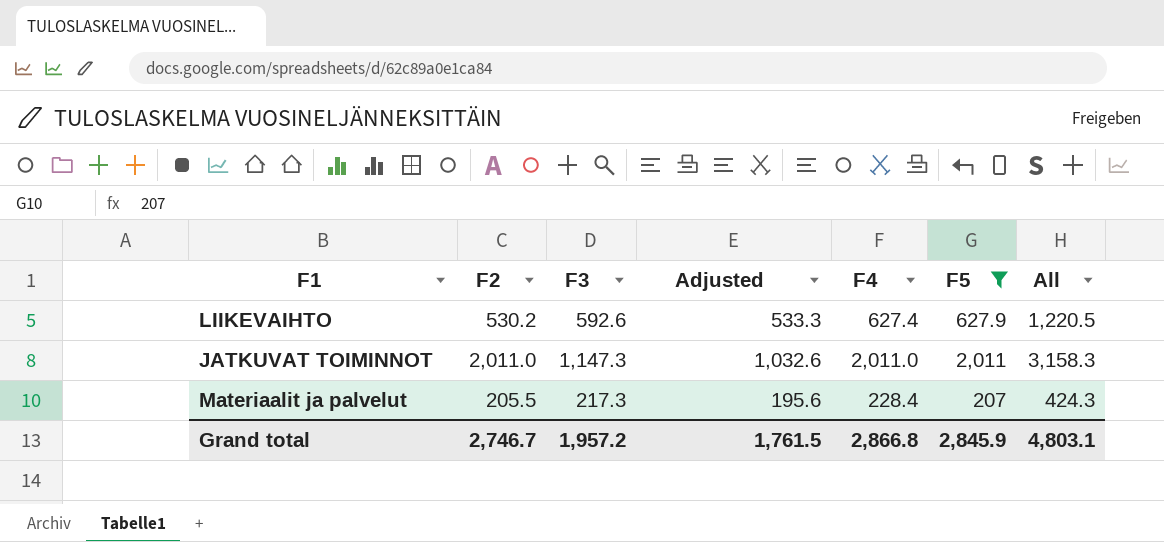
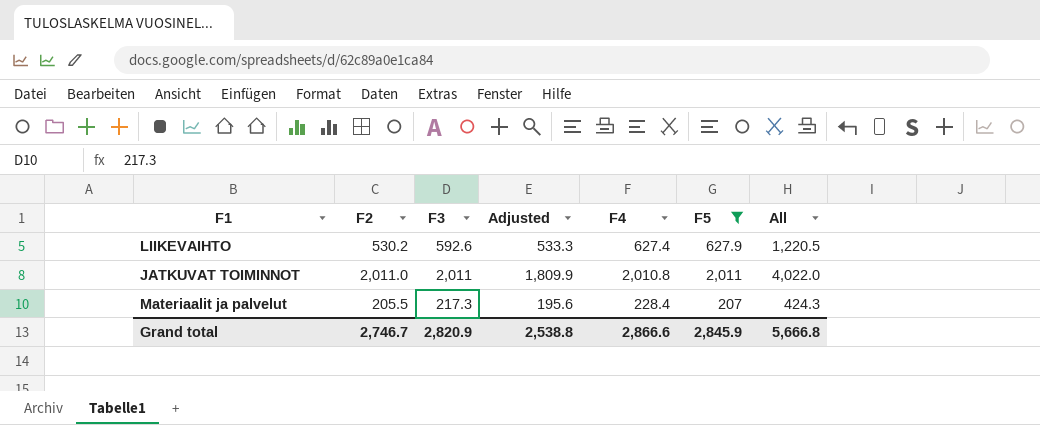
JATKUVAT TOIMINNOT | F3: 1,147.3 -> 2,011
JATKUVAT TOIMINNOT | Adjusted: 1,032.6 -> 1,809.9
JATKUVAT TOIMINNOT | F4: 2,011.0 -> 2,010.8
JATKUVAT TOIMINNOT | All: 3,158.3 -> 4,022.0
Grand total | F3: 1,957.2 -> 2,820.9
Grand total | Adjusted: 1,761.5 -> 2,538.8
Grand total | F4: 2,866.8 -> 2,866.6
Grand total | All: 4,803.1 -> 5,666.8

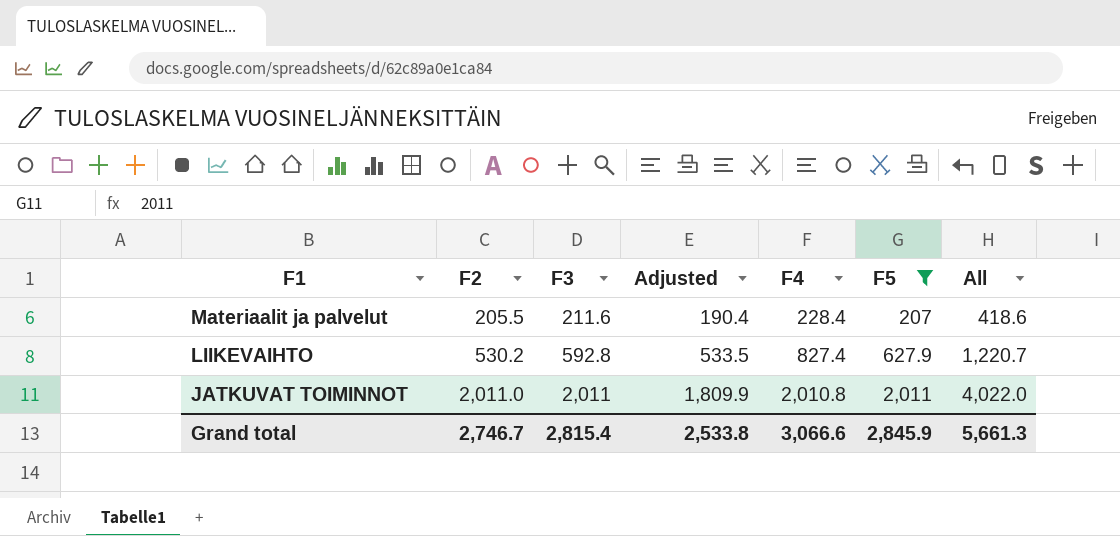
row order: none -> F1 descending
Materiaalit ja palvelut | F3: 217.3 -> 211.6
Materiaalit ja palvelut | Adjusted: 195.6 -> 190.4
Materiaalit ja palvelut | All: 424.3 -> 418.6
LIIKEVAIHTO | F3: 592.6 -> 592.8
LIIKEVAIHTO | Adjusted: 533.3 -> 533.5
LIIKEVAIHTO | F4: 627.4 -> 827.4
LIIKEVAIHTO | All: 1,220.5 -> 1,220.7
Grand total | F3: 2,820.9 -> 2,815.4
Grand total | Adjusted: 2,538.8 -> 2,533.8
Grand total | F4: 2,866.6 -> 3,066.6
Grand total | All: 5,666.8 -> 5,661.3

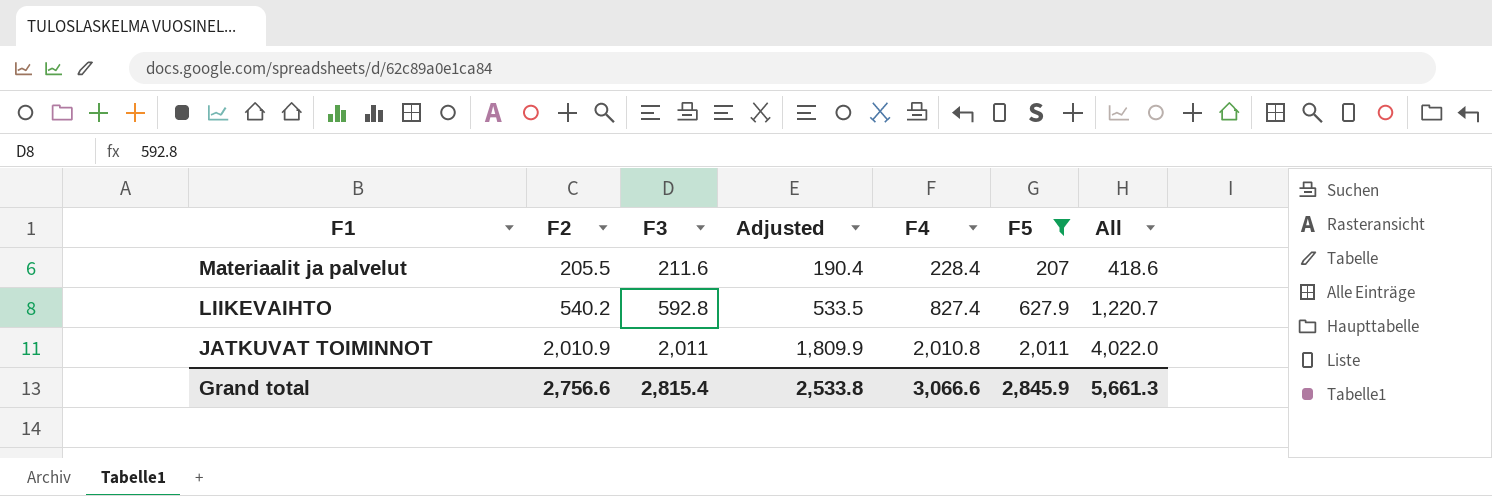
LIIKEVAIHTO | F2: 530.2 -> 540.2
JATKUVAT TOIMINNOT | F2: 2,011.0 -> 2,010.9
Grand total | F2: 2,746.7 -> 2,756.6

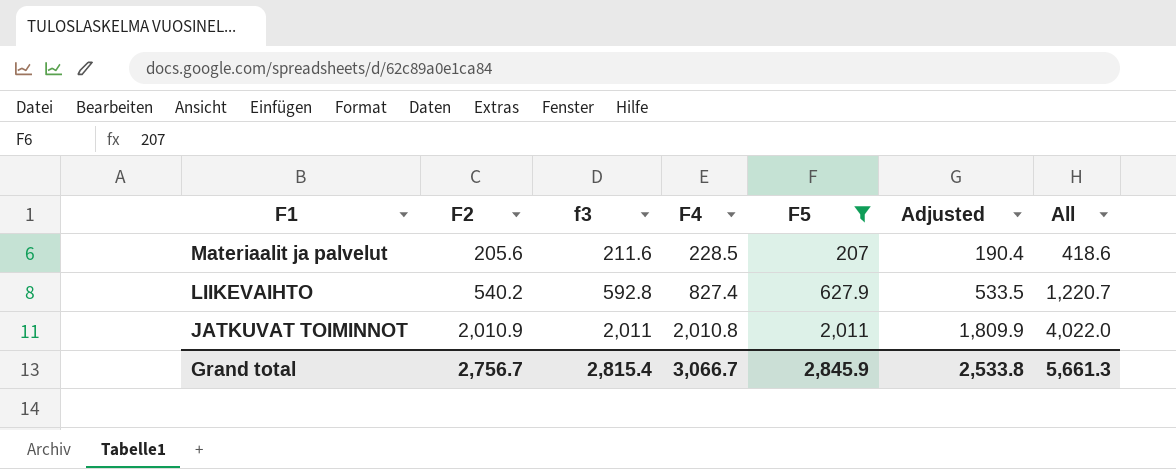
column name: F3 -> f3
column Adjusted | position: 4 -> 6
Materiaalit ja palvelut | F2: 205.5 -> 205.6
Materiaalit ja palvelut | F4: 228.4 -> 228.5
Grand total | F2: 2,756.6 -> 2,756.7
Grand total | F4: 3,066.6 -> 3,066.7

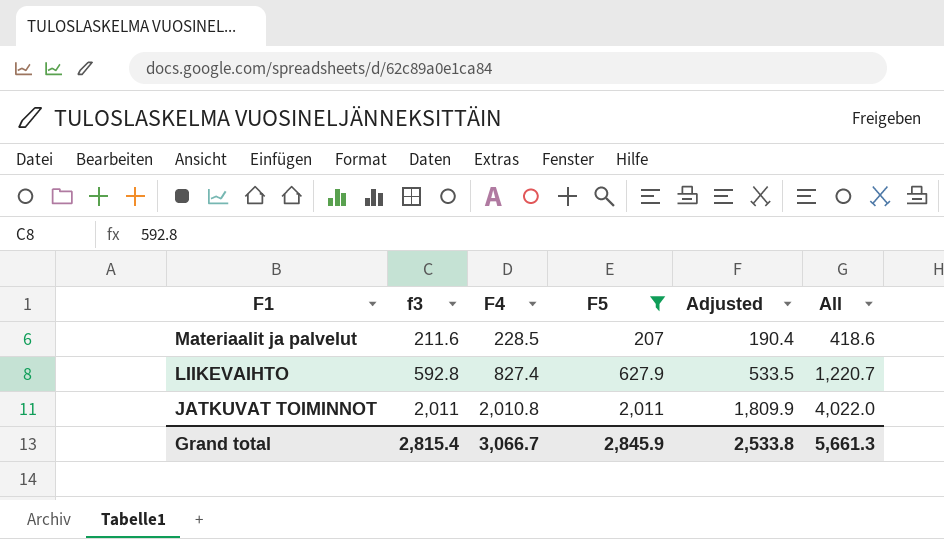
column F2 | position: 2 -> none

